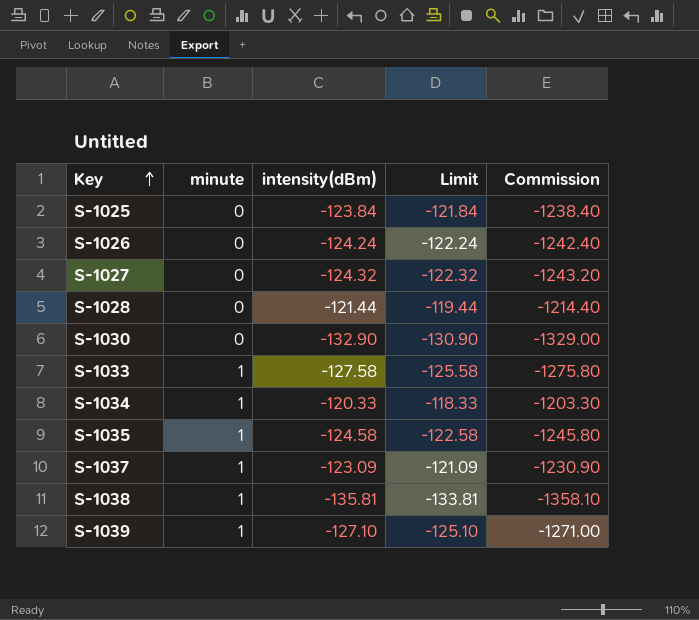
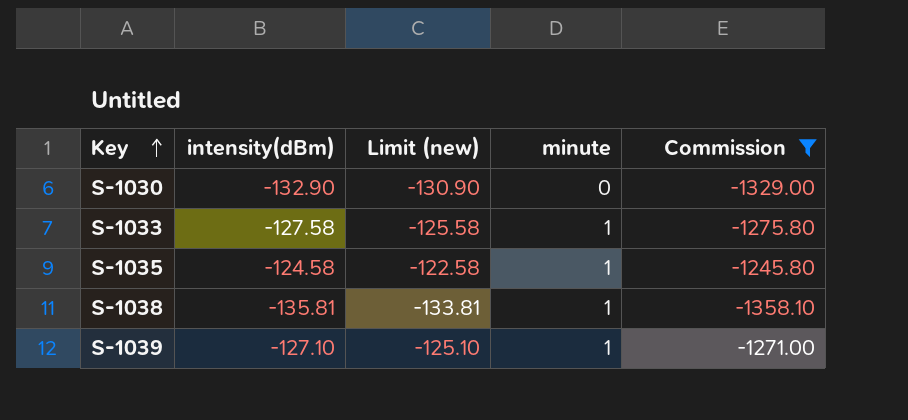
filter: none -> Commission <= -1245.80
column name: Limit -> Limit (new)
column minute | position: 2 -> 4

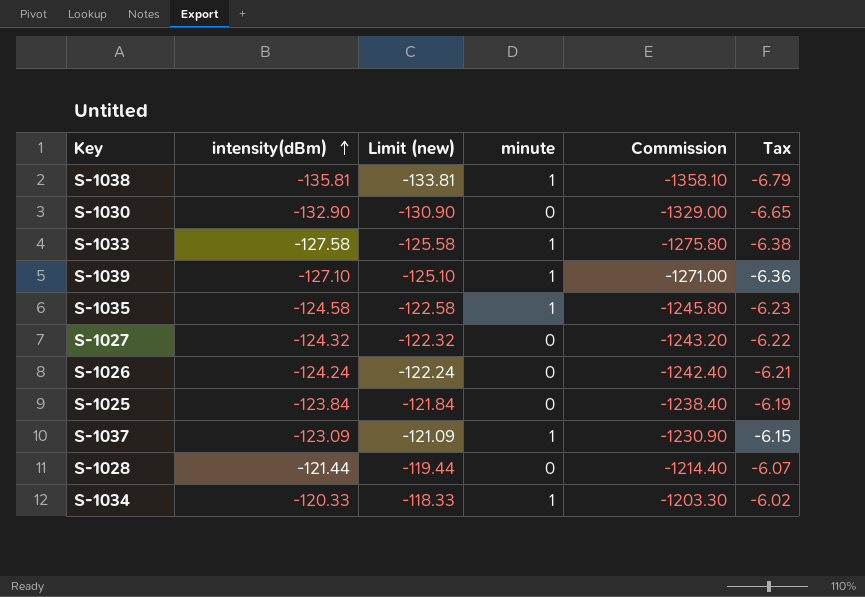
filter: Commission <= -1245.80 -> none
row order: Key ascending -> intensity(dBm) ascending
column Tax | formula: none -> [intensity(dBm)] * 0.05

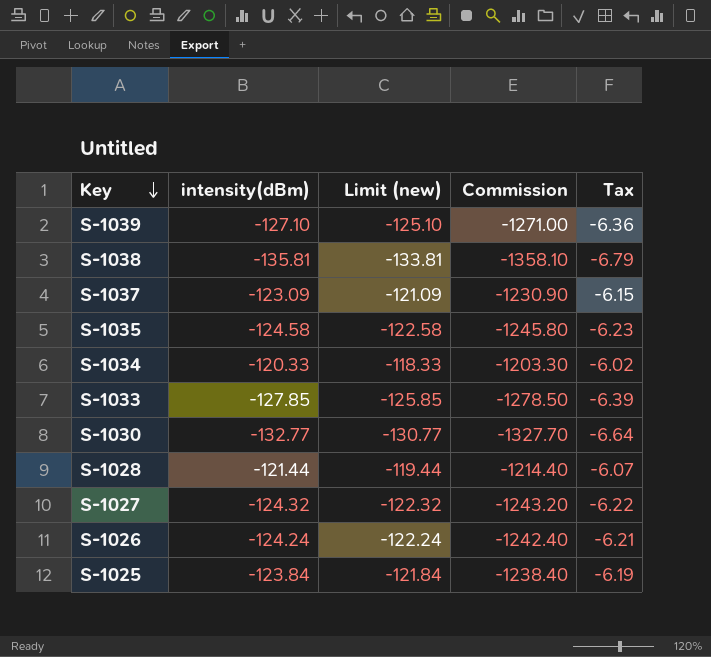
row order: intensity(dBm) ascending -> Key descending
column minute | position: 4 -> none
S-1033 | intensity(dBm): -127.58 -> -127.85
S-1033 | Limit (new): -125.58 -> -125.85
S-1033 | Commission: -1275.80 -> -1278.50
S-1033 | Tax: -6.38 -> -6.39
S-1030 | intensity(dBm): -132.90 -> -132.77
S-1030 | Limit (new): -130.90 -> -130.77
S-1030 | Commission: -1329.00 -> -1327.70
S-1030 | Tax: -6.65 -> -6.64

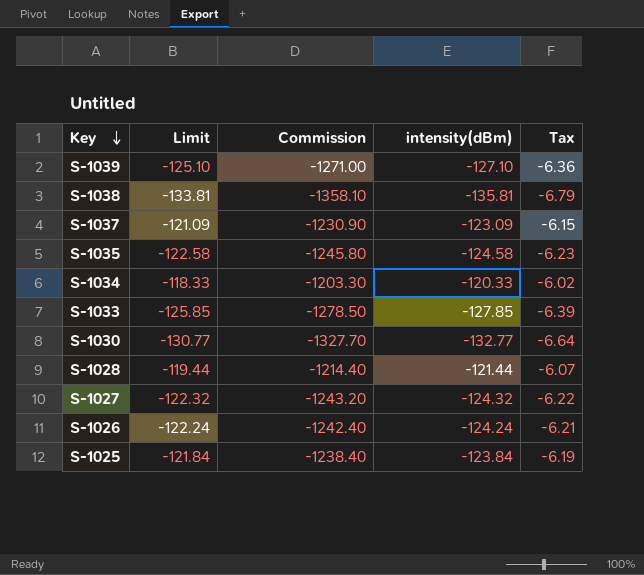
column name: Limit (new) -> Limit
column intensity(dBm) | position: 2 -> 4

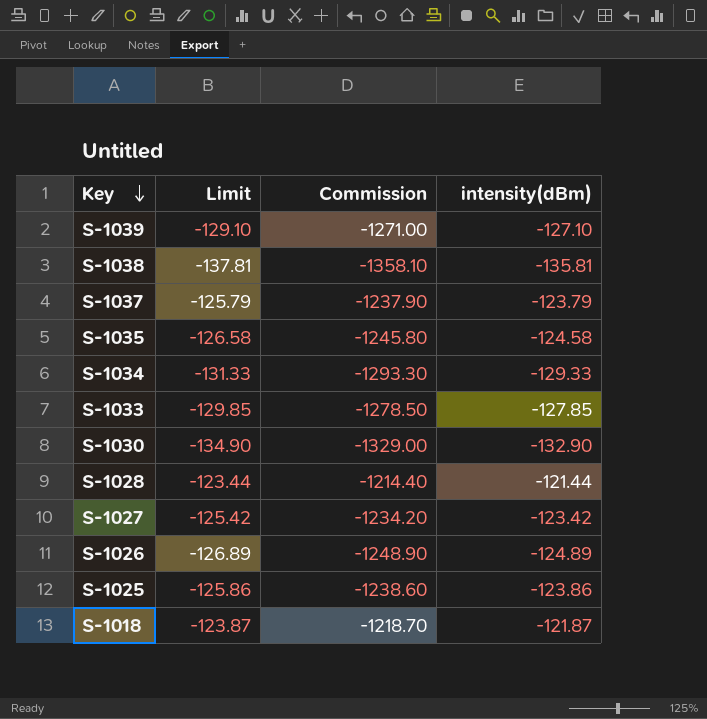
column Tax | formula: [intensity(dBm)] * 0.05 -> none
column Limit | formula: [intensity(dBm)] + 2 -> [intensity(dBm)] - 2
S-1037 | Commission: -1230.90 -> -1237.90
S-1037 | intensity(dBm): -123.09 -> -123.79
S-1034 | Commission: -1203.30 -> -1293.30
S-1034 | intensity(dBm): -120.33 -> -129.33
S-1030 | Commission: -1327.70 -> -1329.00
S-1030 | intensity(dBm): -132.77 -> -132.90
S-1027 | Commission: -1243.20 -> -1234.20
S-1027 | intensity(dBm): -124.32 -> -123.42
S-1026 | Commission: -1242.40 -> -1248.90
S-1026 | intensity(dBm): -124.24 -> -124.89
S-1025 | Commission: -1238.40 -> -1238.60
S-1025 | intensity(dBm): -123.84 -> -123.86
row S-1018: none -> -123.87 | -1218.70 | -121.87

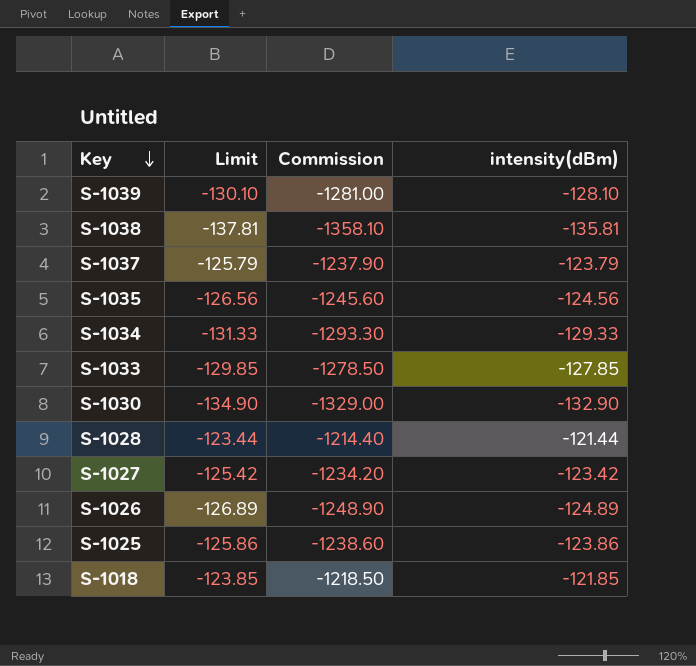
S-1039 | Limit: -129.10 -> -130.10
S-1039 | Commission: -1271.00 -> -1281.00
S-1039 | intensity(dBm): -127.10 -> -128.10
S-1035 | Limit: -126.58 -> -126.56
S-1035 | Commission: -1245.80 -> -1245.60
S-1035 | intensity(dBm): -124.58 -> -124.56
S-1018 | Limit: -123.87 -> -123.85
S-1018 | Commission: -1218.70 -> -1218.50
S-1018 | intensity(dBm): -121.87 -> -121.85

